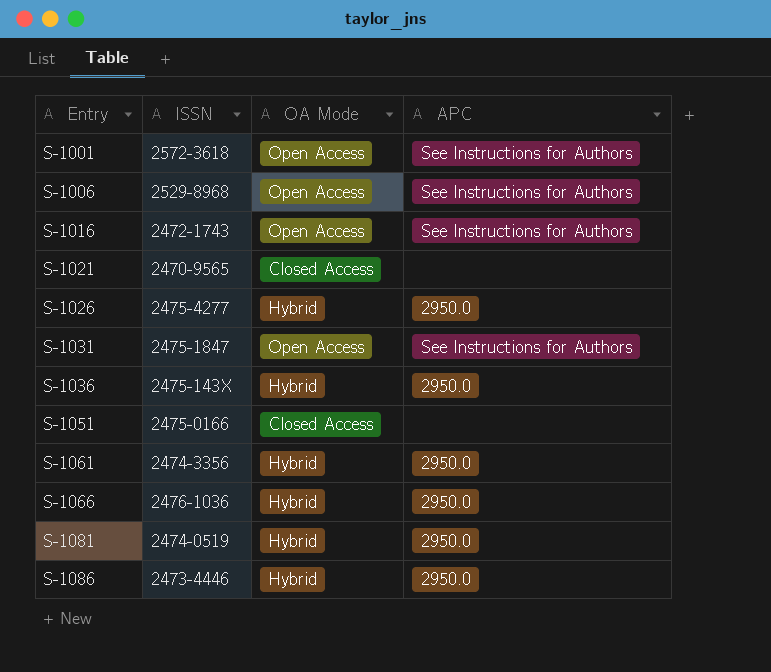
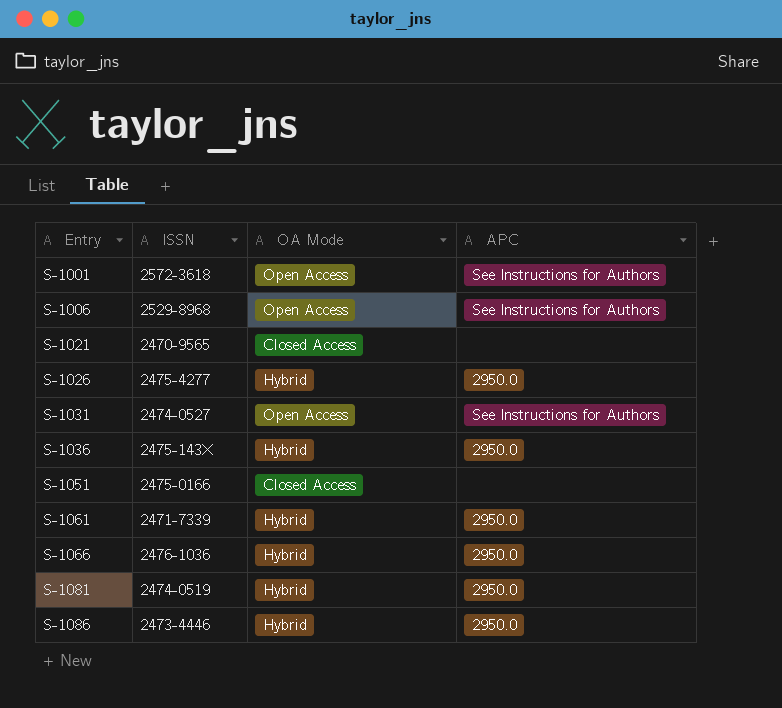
row S-1016: 2472-1743 | Open Access | See Instructions for Authors -> none
S-1031 | ISSN: 2475-1847 -> 2474-0527
S-1061 | ISSN: 2474-3356 -> 2471-7339

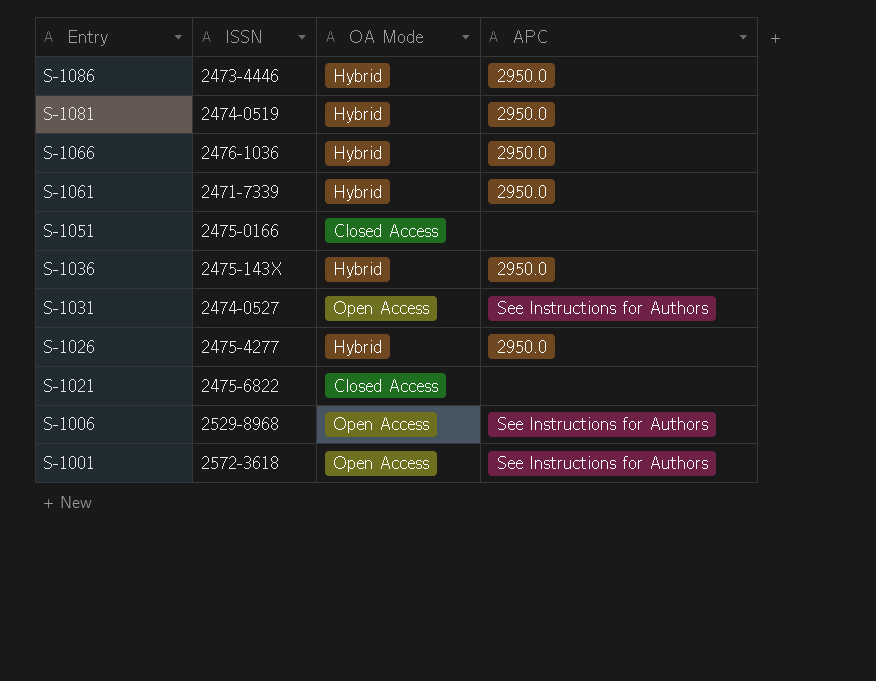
row order: Entry ascending -> Entry descending
S-1021 | ISSN: 2470-9565 -> 2475-6822

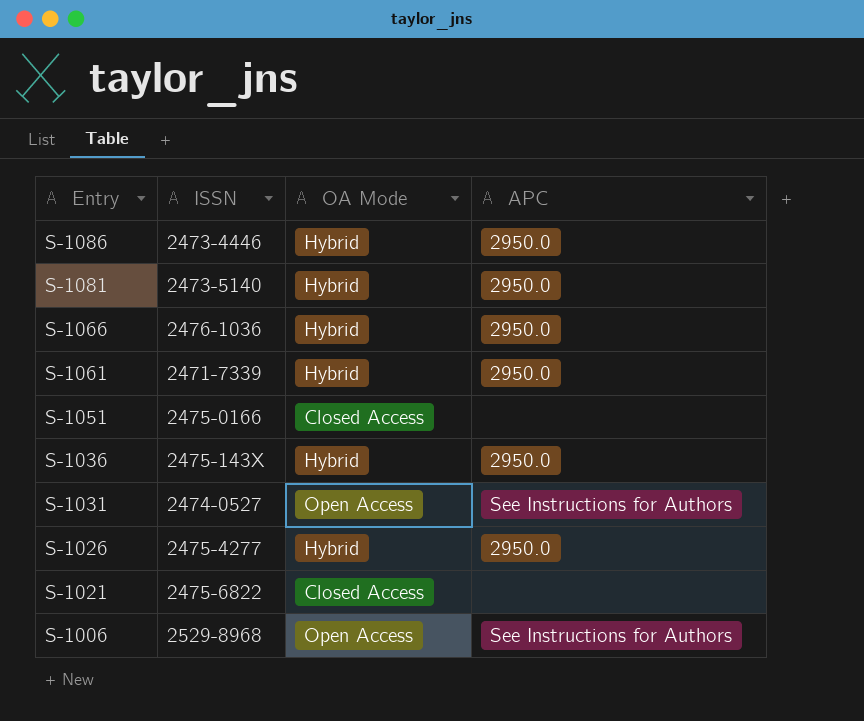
row S-1001: 2572-3618 | Open Access | See Instructions for Authors -> none
S-1081 | ISSN: 2474-0519 -> 2473-5140

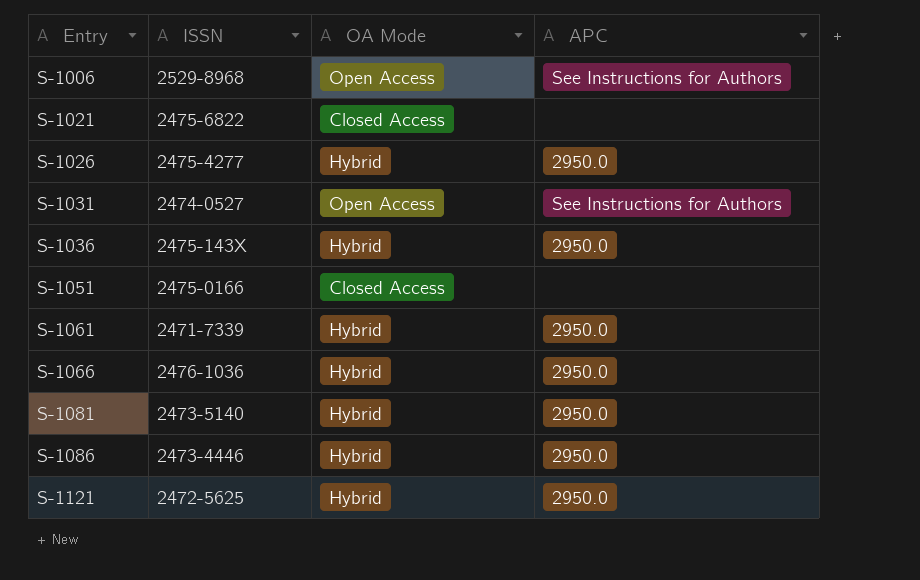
row order: Entry descending -> Entry ascending
row S-1121: none -> 2472-5625 | Hybrid | 2950.0

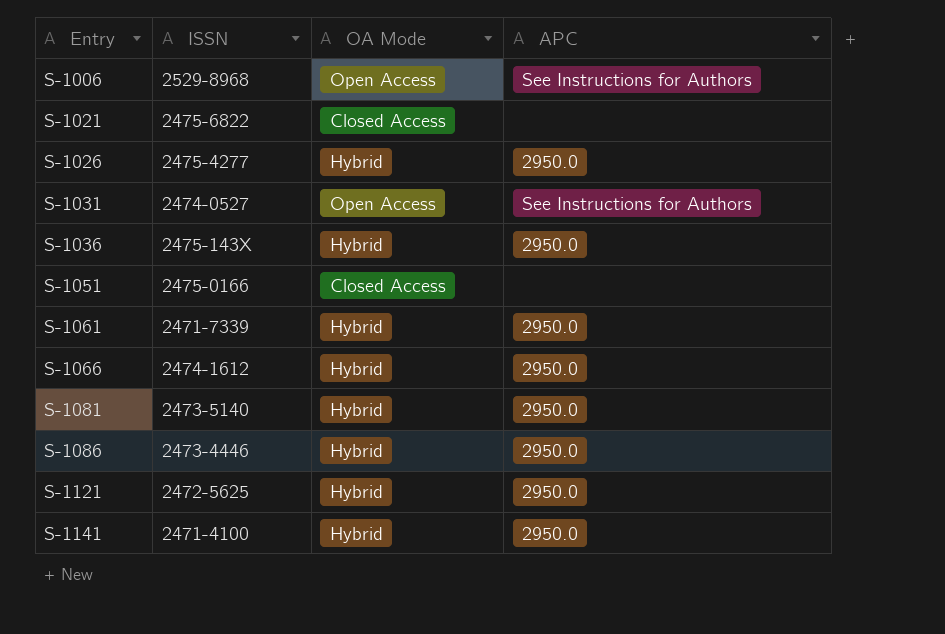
S-1066 | ISSN: 2476-1036 -> 2474-1612
row S-1141: none -> 2471-4100 | Hybrid | 2950.0

